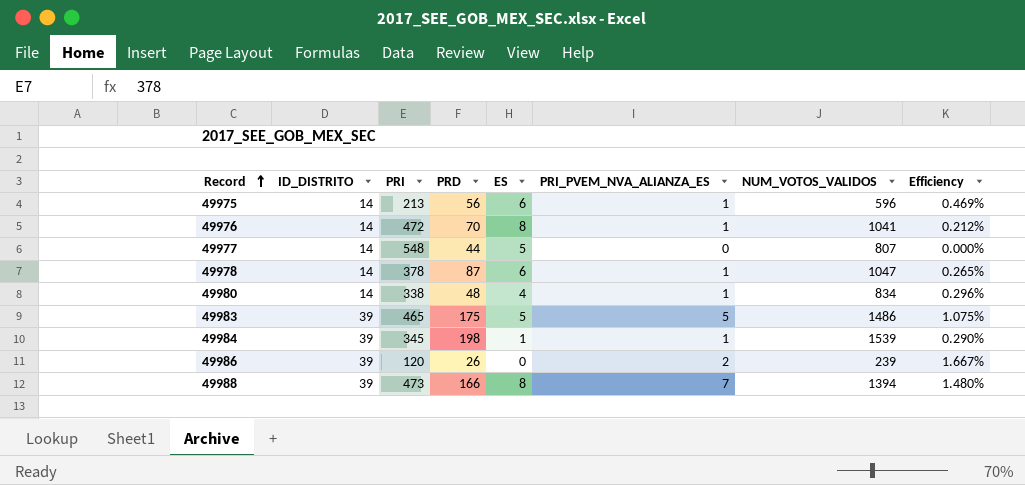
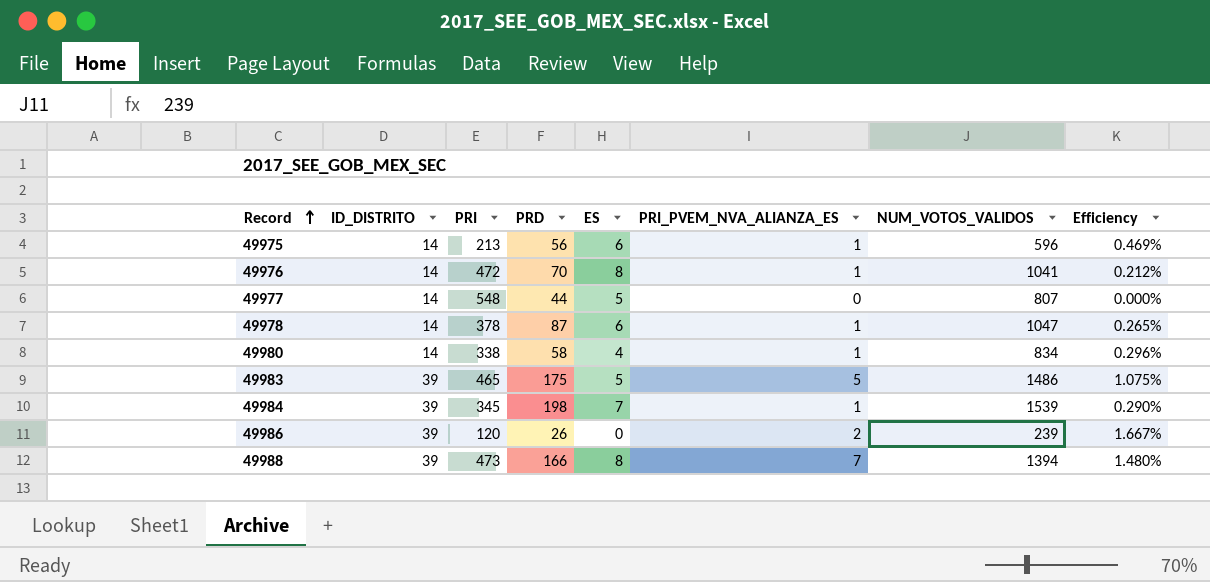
49980 | PRD: 48 -> 58
49984 | ES: 1 -> 7

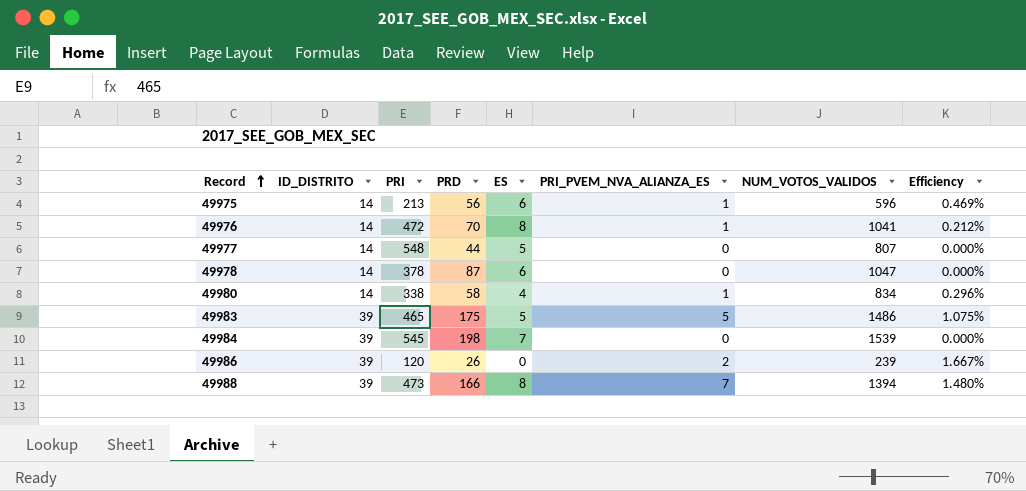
49978 | PRI_PVEM_NVA_ALIANZA_ES: 1 -> 0
49978 | Efficiency: 0.265% -> 0.000%
49984 | PRI: 345 -> 545
49984 | PRI_PVEM_NVA_ALIANZA_ES: 1 -> 0
49984 | Efficiency: 0.290% -> 0.000%

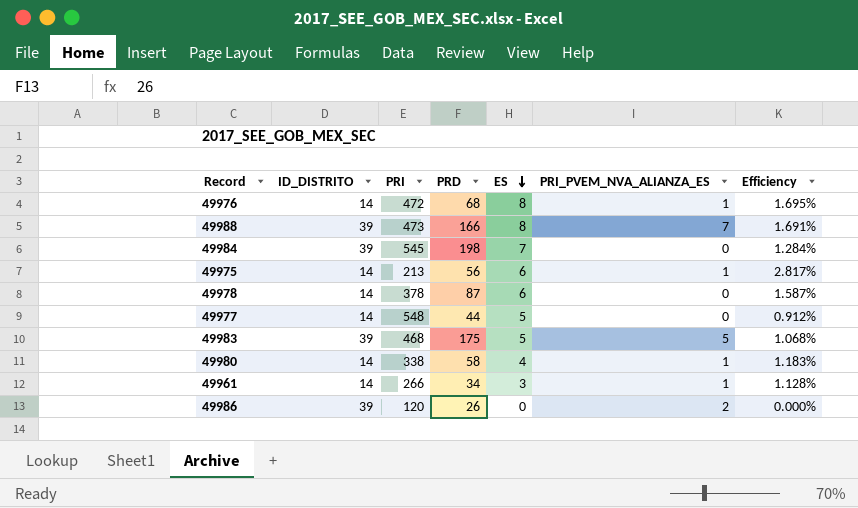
row order: Record ascending -> ES descending
column NUM_VOTOS_VALIDOS | position: 7 -> none
column Efficiency | formula: [PRI_PVEM_NVA_ALIANZA_ES] / [PRI] -> [ES] / [PRI]
49976 | PRD: 70 -> 68
49983 | PRI: 465 -> 468
row 49961: none -> 14 | 266 | 34 | 3 | 1 | 1.128%

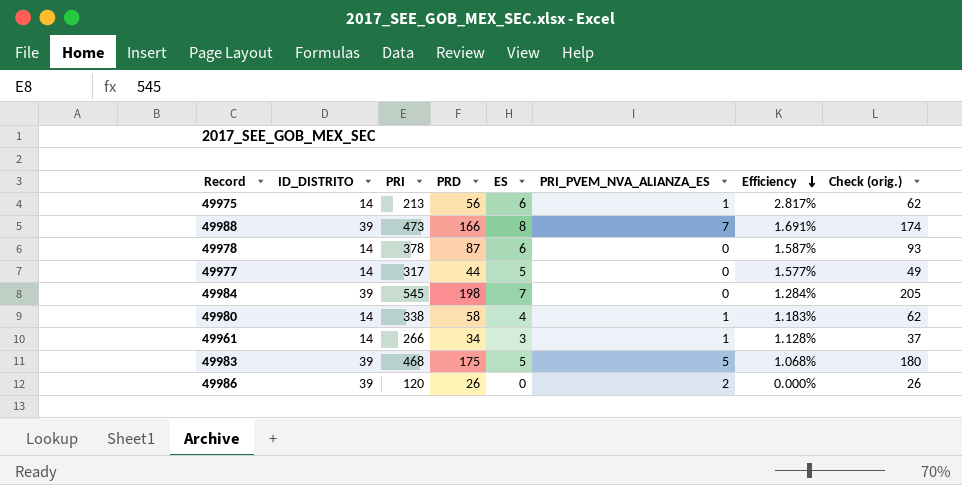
row order: ES descending -> Efficiency descending
column Check (orig.) | formula: none -> [PRD] + [ES]
row 49976: 14 | 472 | 68 | 8 | 1 | 1.695% -> none
49977 | PRI: 548 -> 317
49977 | Efficiency: 0.912% -> 1.577%

